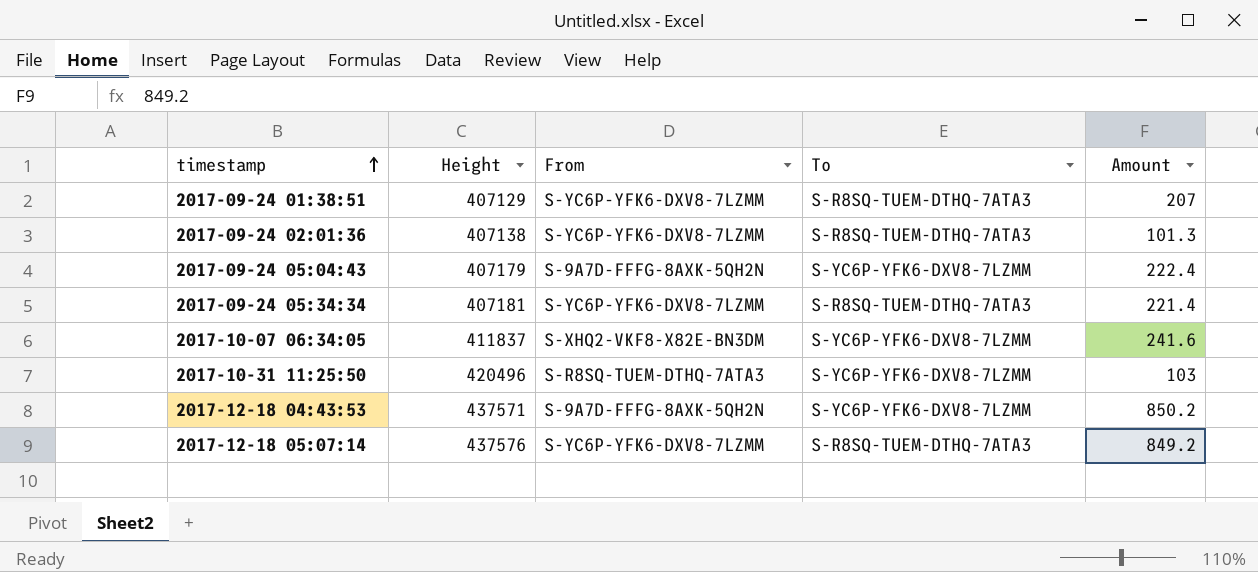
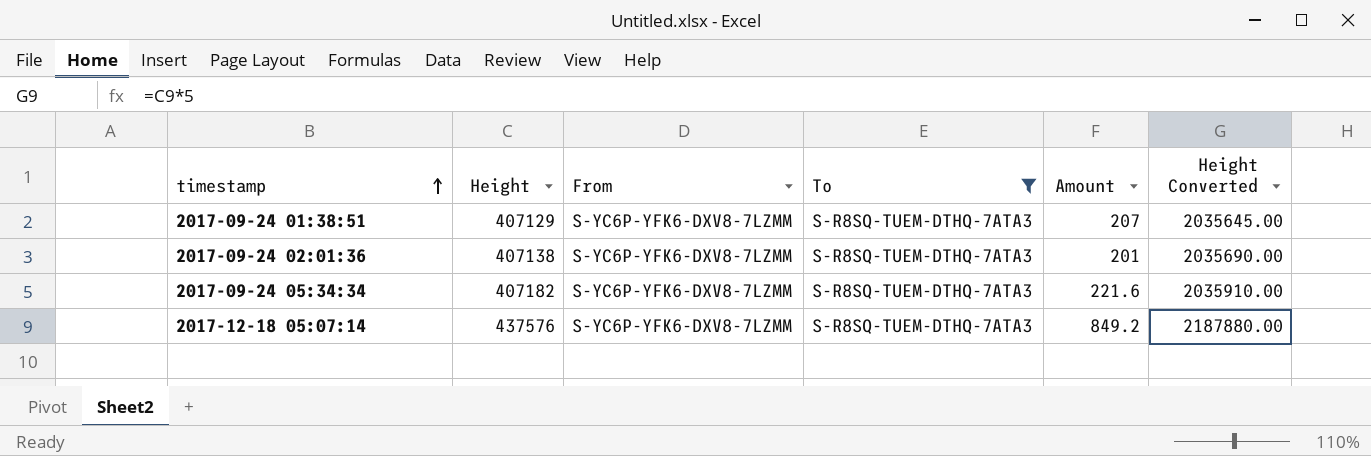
filter: none -> To = S-R8SQ-TUEM-DTHQ-7ATA3
column Height Converted | formula: none -> [Height] * 5
2017-09-24 02:01:36 | Amount: 101.3 -> 201
2017-09-24 05:34:34 | Height: 407181 -> 407182
2017-09-24 05:34:34 | Amount: 221.4 -> 221.6

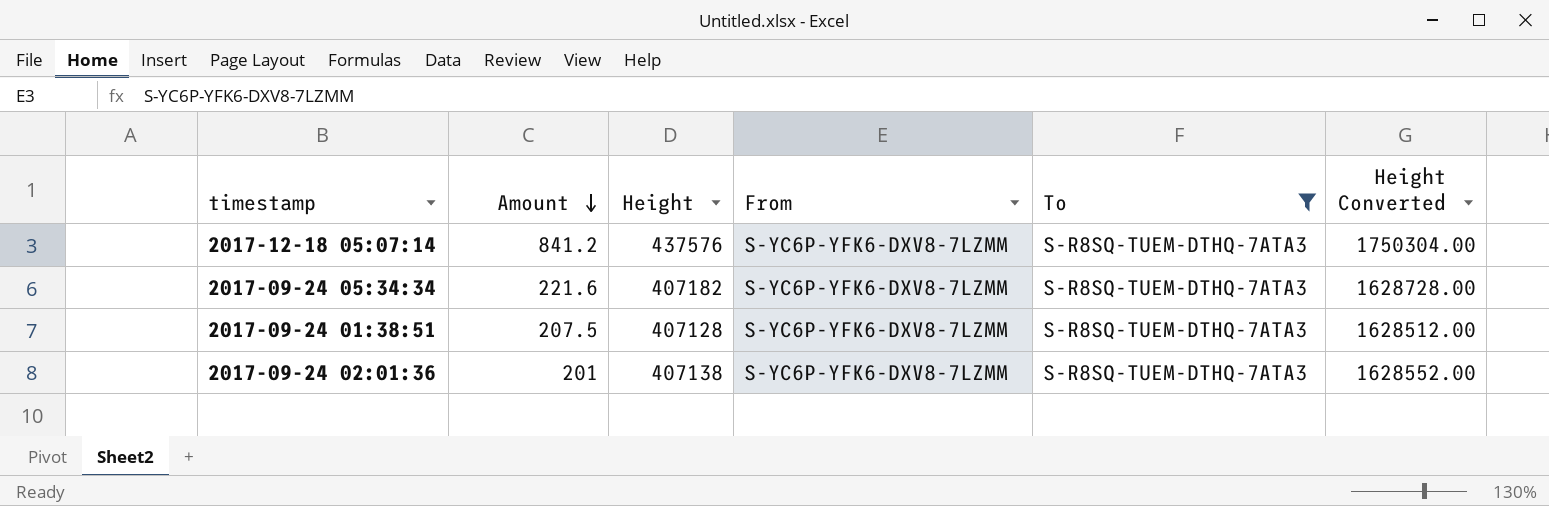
row order: timestamp ascending -> Amount descending
column Amount | position: 5 -> 2
column Height Converted | formula: [Height] * 5 -> [Height] * 4
2017-12-18 05:07:14 | Amount: 849.2 -> 841.2
2017-09-24 01:38:51 | Amount: 207 -> 207.5
2017-09-24 01:38:51 | Height: 407129 -> 407128

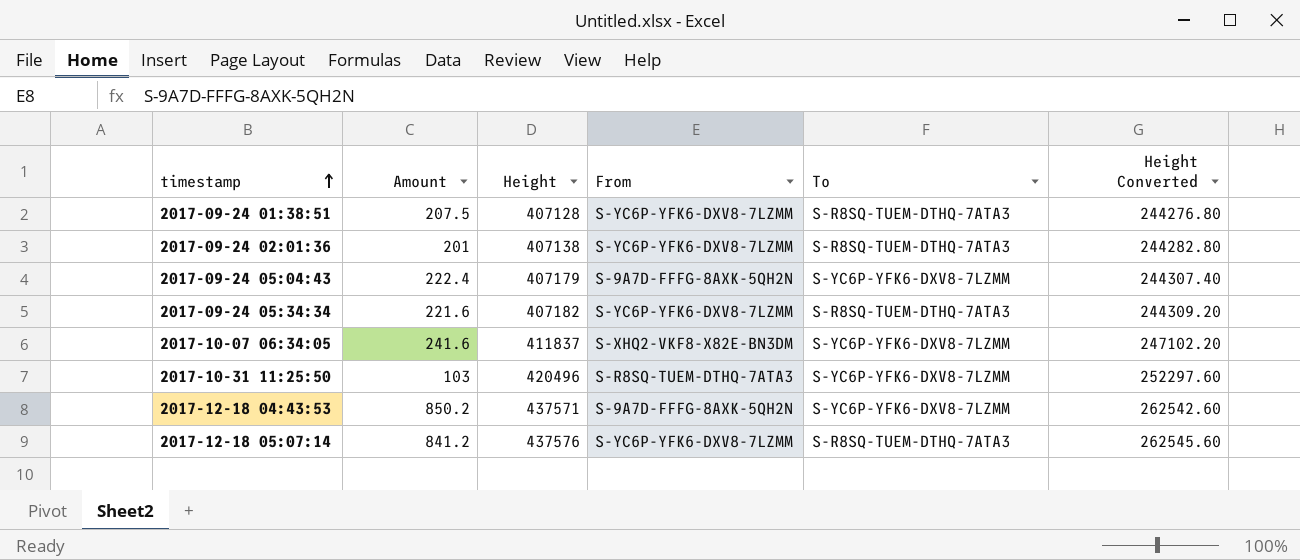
filter: To = S-R8SQ-TUEM-DTHQ-7ATA3 -> none
row order: Amount descending -> timestamp ascending
column Height Converted | formula: [Height] * 4 -> [Height] * 0.6

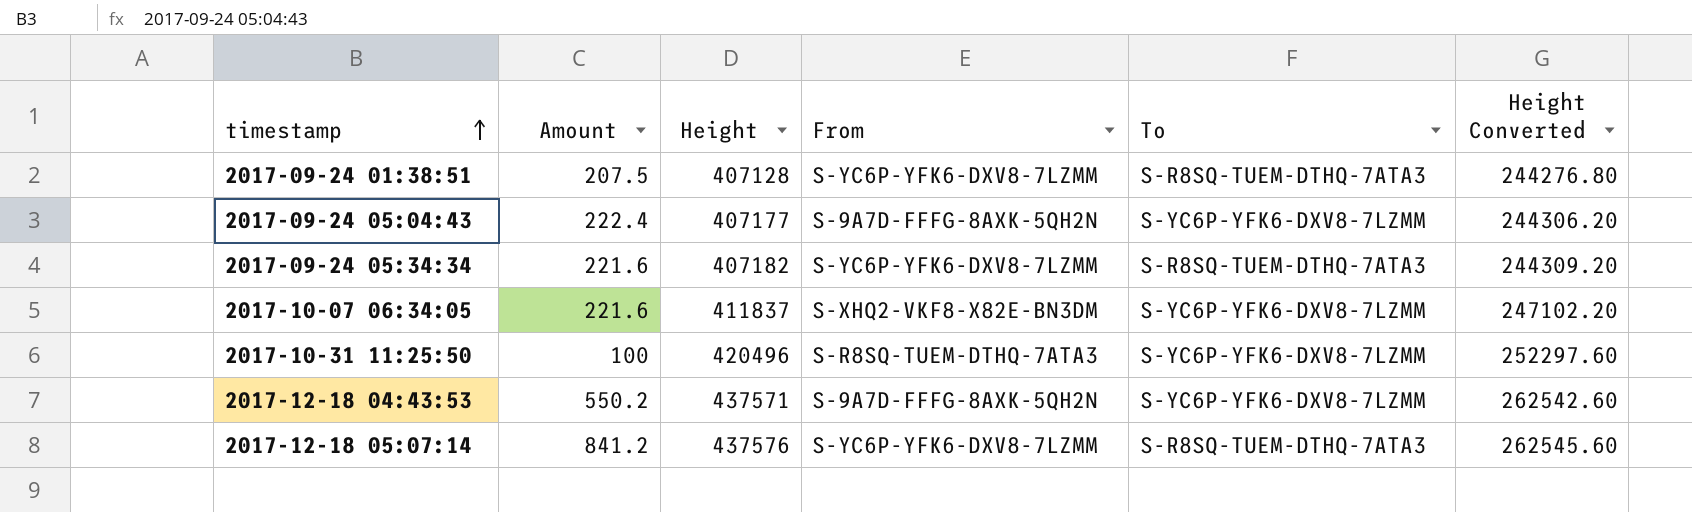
row 2017-09-24 02:01:36: 201 | 407138 | S-YC6P-YFK6-DXV8-7LZMM | S-R8SQ-TUEM-DTHQ-7ATA3 | 244282.80 -> none
2017-09-24 05:04:43 | Height: 407179 -> 407177
2017-09-24 05:04:43 | Height Converted: 244307.40 -> 244306.20
2017-10-07 06:34:05 | Amount: 241.6 -> 221.6
2017-10-31 11:25:50 | Amount: 103 -> 100
2017-12-18 04:43:53 | Amount: 850.2 -> 550.2

